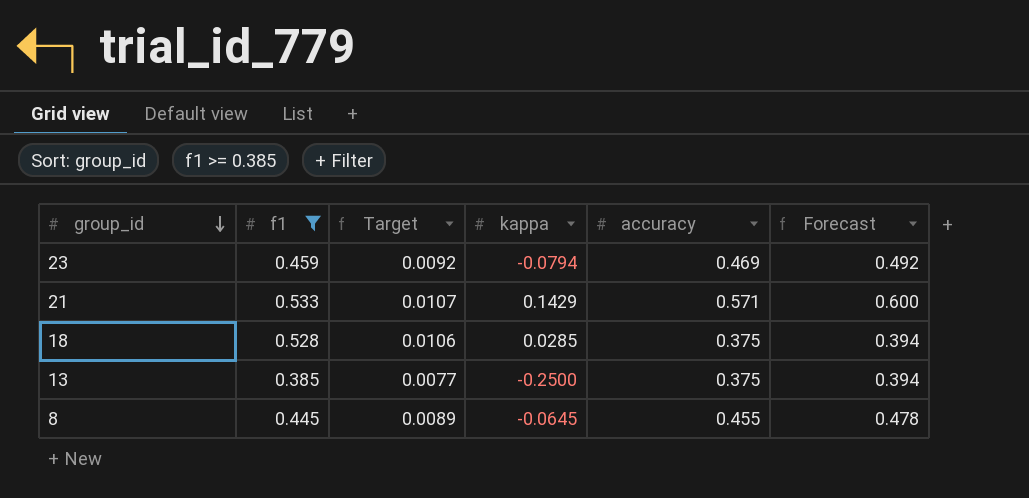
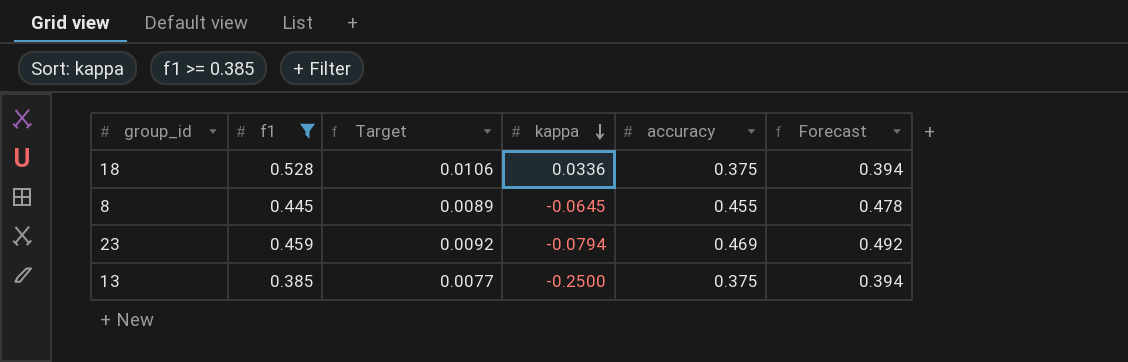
row order: group_id descending -> kappa descending
row 21: 0.533 | 0.0107 | 0.1429 | 0.571 | 0.600 -> none
18 | kappa: 0.0285 -> 0.0336

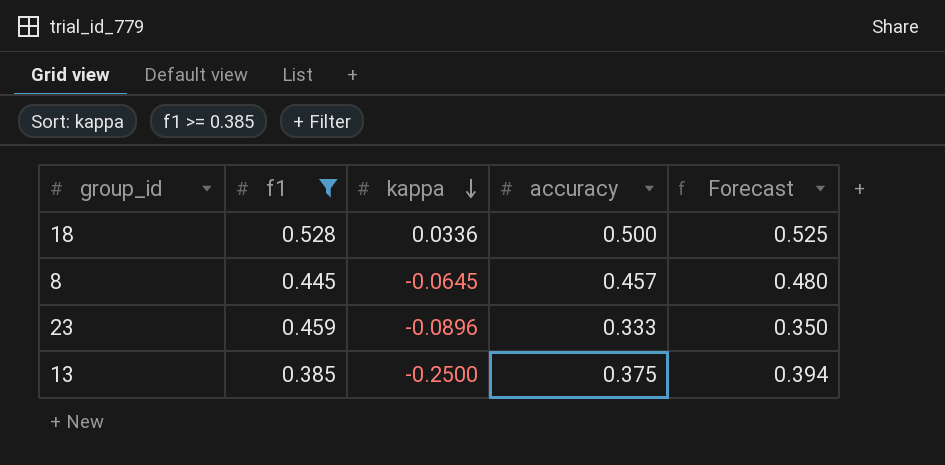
column Target | formula: [f1] * 0.02 -> none
18 | accuracy: 0.375 -> 0.500
18 | Forecast: 0.394 -> 0.525
8 | accuracy: 0.455 -> 0.457
8 | Forecast: 0.478 -> 0.480
23 | kappa: -0.0794 -> -0.0896
23 | accuracy: 0.469 -> 0.333
23 | Forecast: 0.492 -> 0.350

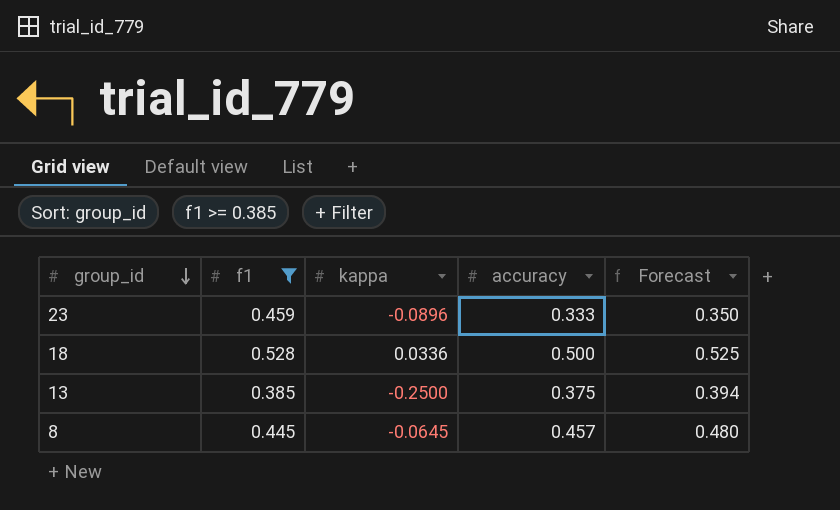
row order: kappa descending -> group_id descending

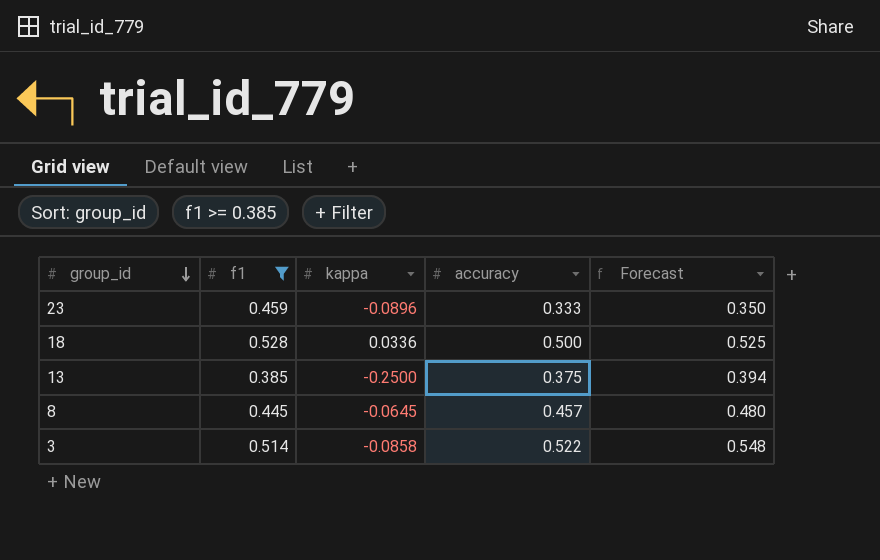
row 3: none -> 0.514 | -0.0858 | 0.522 | 0.548

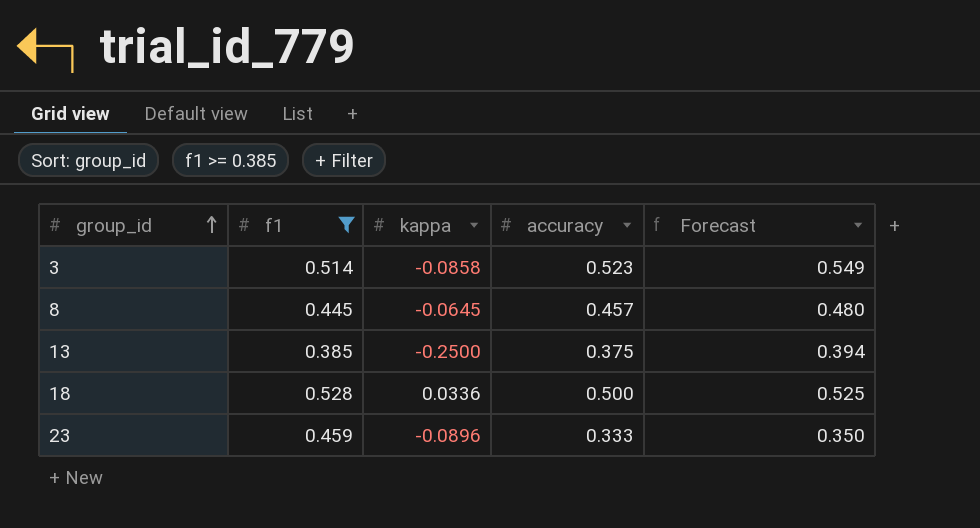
row order: group_id descending -> group_id ascending
3 | accuracy: 0.522 -> 0.523
3 | Forecast: 0.548 -> 0.549

